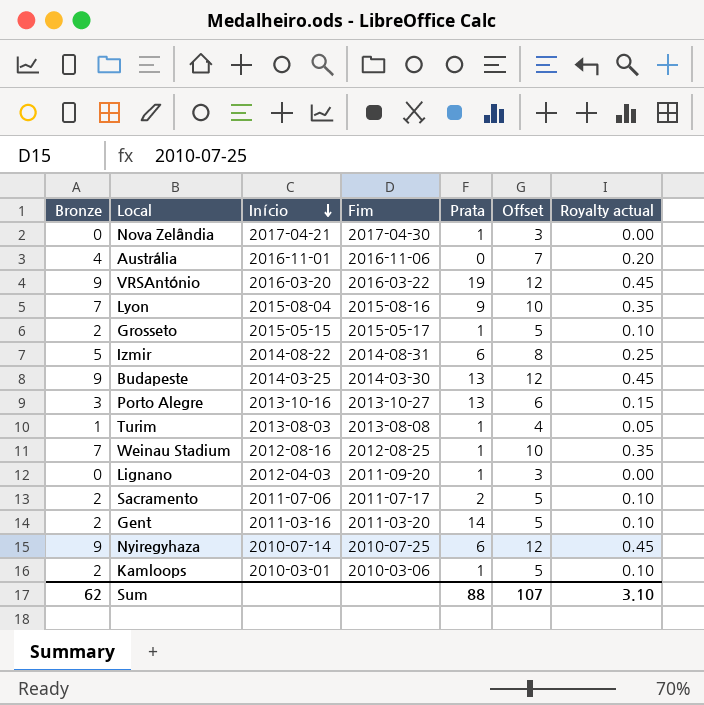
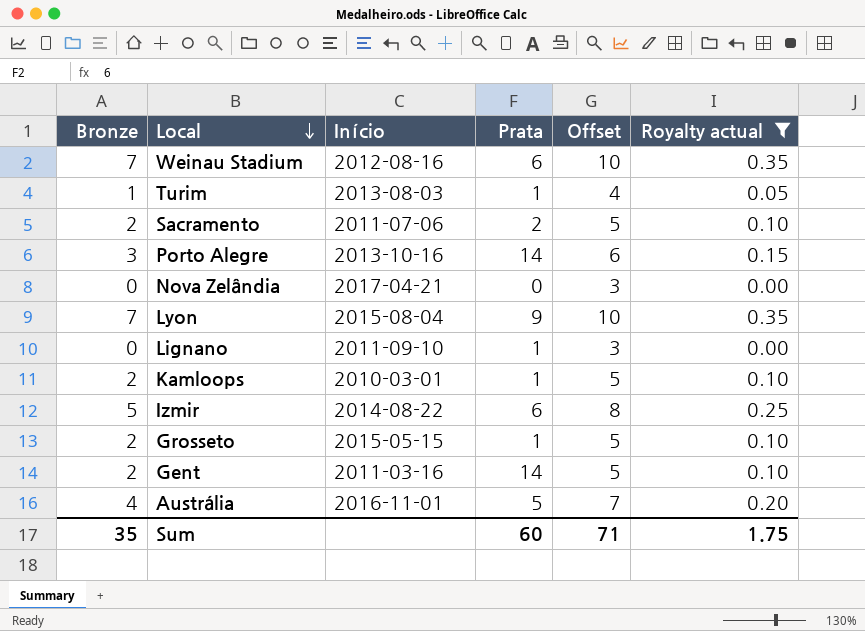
filter: none -> Royalty actual != 0.45
row order: Início descending -> Local descending
column Fim | position: 4 -> none
Weinau Stadium | Prata: 1 -> 6
Porto Alegre | Prata: 13 -> 14
Nova Zelândia | Prata: 1 -> 0
Lignano | Início: 2012-04-03 -> 2011-09-10
Austrália | Prata: 0 -> 5
Sum | Bronze: 62 -> 35
Sum | Prata: 88 -> 60
Sum | Offset: 107 -> 71
Sum | Royalty actual: 3.10 -> 1.75

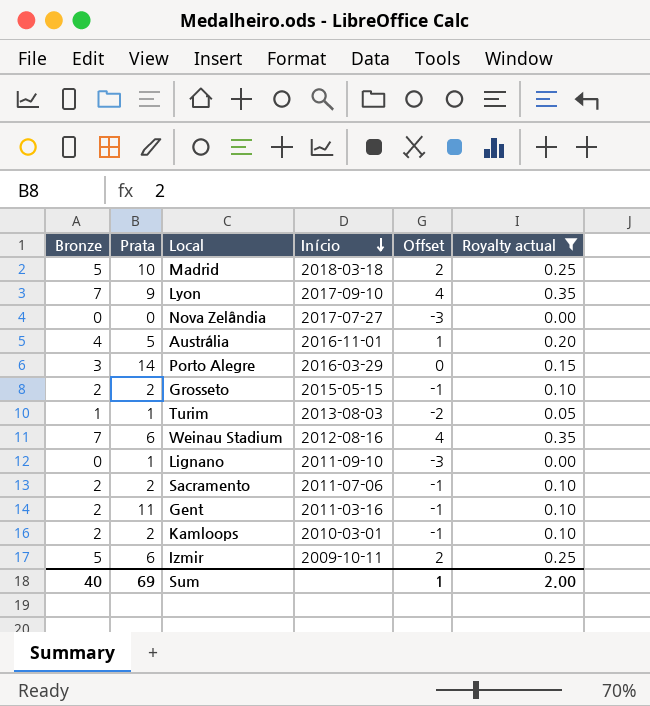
row order: Local descending -> Início descending
column Prata | position: 4 -> 2
column Offset | formula: [Bronze] + 3 -> [Bronze] - 3
row Madrid: none -> 5 | 10 | 2018-03-18 | 2 | 0.25
Lyon | Início: 2015-08-04 -> 2017-09-10
Nova Zelândia | Início: 2017-04-21 -> 2017-07-27
Porto Alegre | Início: 2013-10-16 -> 2016-03-29
Grosseto | Prata: 1 -> 2
Gent | Prata: 14 -> 11
Kamloops | Prata: 1 -> 2
Izmir | Início: 2014-08-22 -> 2009-10-11
Sum | Bronze: 35 -> 40
Sum | Prata: 60 -> 69
Sum | Offset: 71 -> 1
Sum | Royalty actual: 1.75 -> 2.00

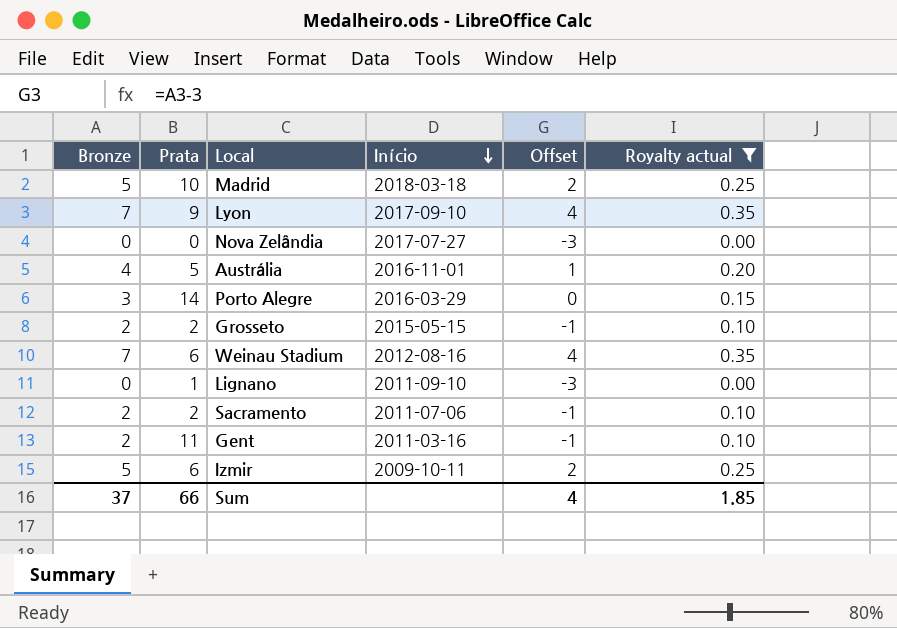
row Turim: 1 | 1 | 2013-08-03 | -2 | 0.05 -> none
row Kamloops: 2 | 2 | 2010-03-01 | -1 | 0.10 -> none
Sum | Bronze: 40 -> 37
Sum | Prata: 69 -> 66
Sum | Offset: 1 -> 4
Sum | Royalty actual: 2.00 -> 1.85

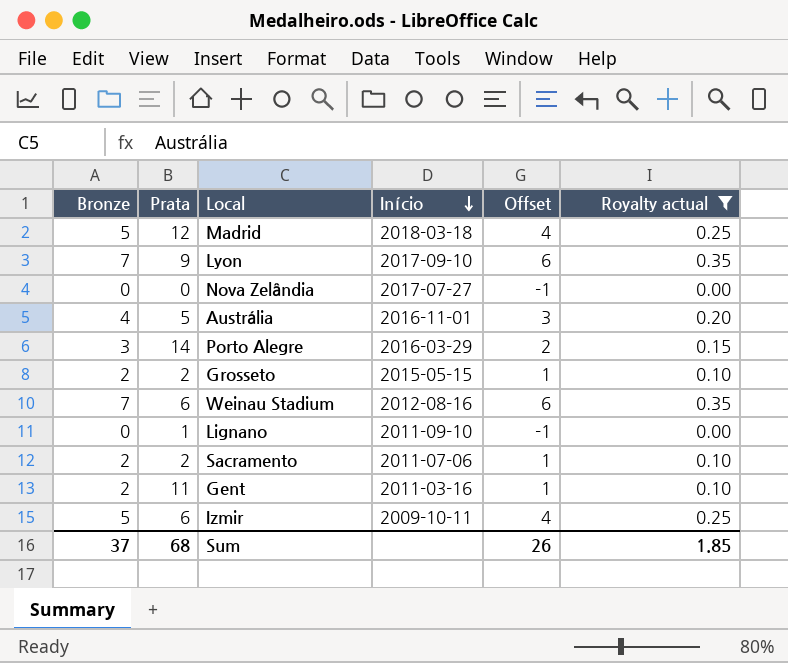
column Offset | formula: [Bronze] - 3 -> [Bronze] - 1
Madrid | Prata: 10 -> 12
Sum | Prata: 66 -> 68
Sum | Offset: 4 -> 26

